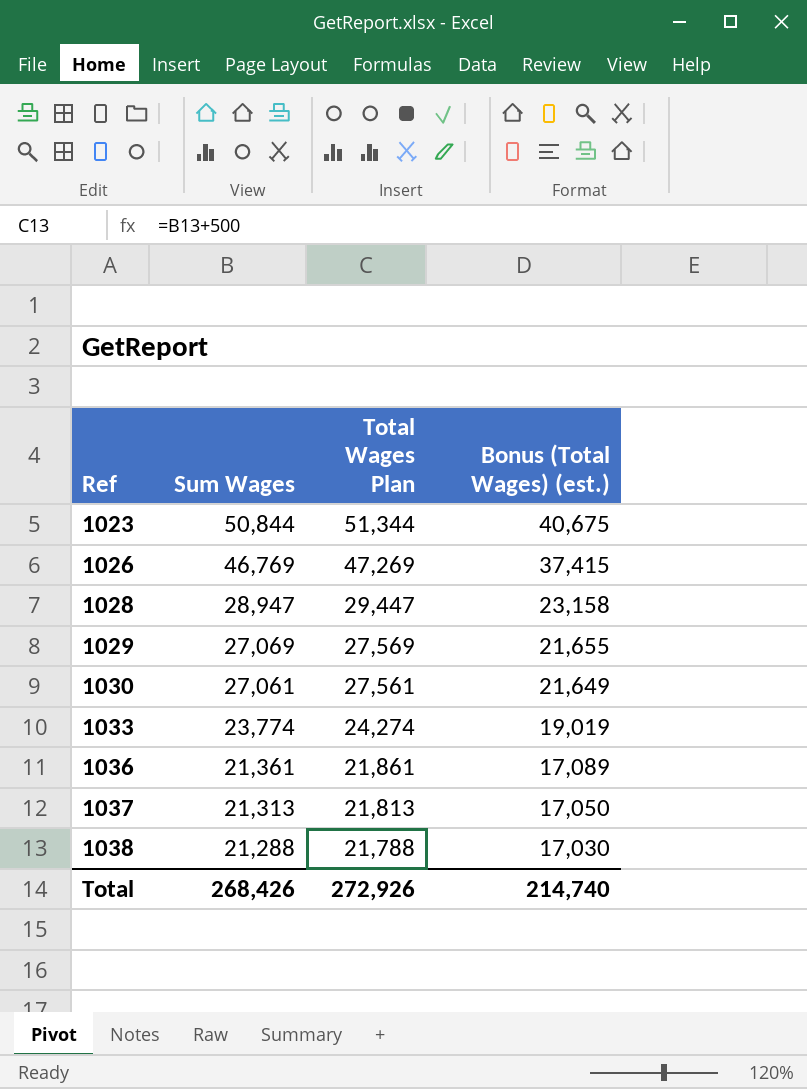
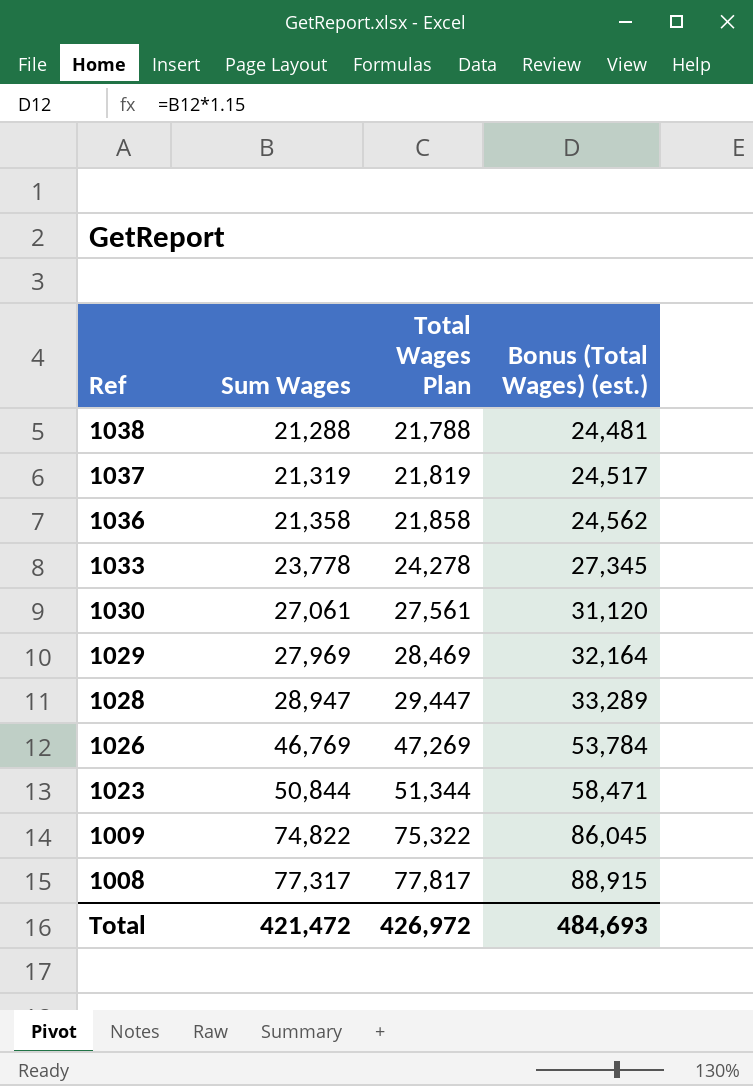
row order: Ref ascending -> Ref descending
column Bonus (Total Wages) (est.) | formula: [Sum Wages] * 0.8 -> [Sum Wages] * 1.15
1037 | Sum Wages: 21,313 -> 21,319
1037 | Total Wages Plan: 21,813 -> 21,819
1036 | Sum Wages: 21,361 -> 21,358
1036 | Total Wages Plan: 21,861 -> 21,858
1033 | Sum Wages: 23,774 -> 23,778
1033 | Total Wages Plan: 24,274 -> 24,278
1029 | Sum Wages: 27,069 -> 27,969
1029 | Total Wages Plan: 27,569 -> 28,469
row 1009: none -> 74,822 | 75,322 | 86,045
row 1008: none -> 77,317 | 77,817 | 88,915
Total | Sum Wages: 268,426 -> 421,472
Total | Total Wages Plan: 272,926 -> 426,972
Total | Bonus (Total Wages) (est.): 214,740 -> 484,693

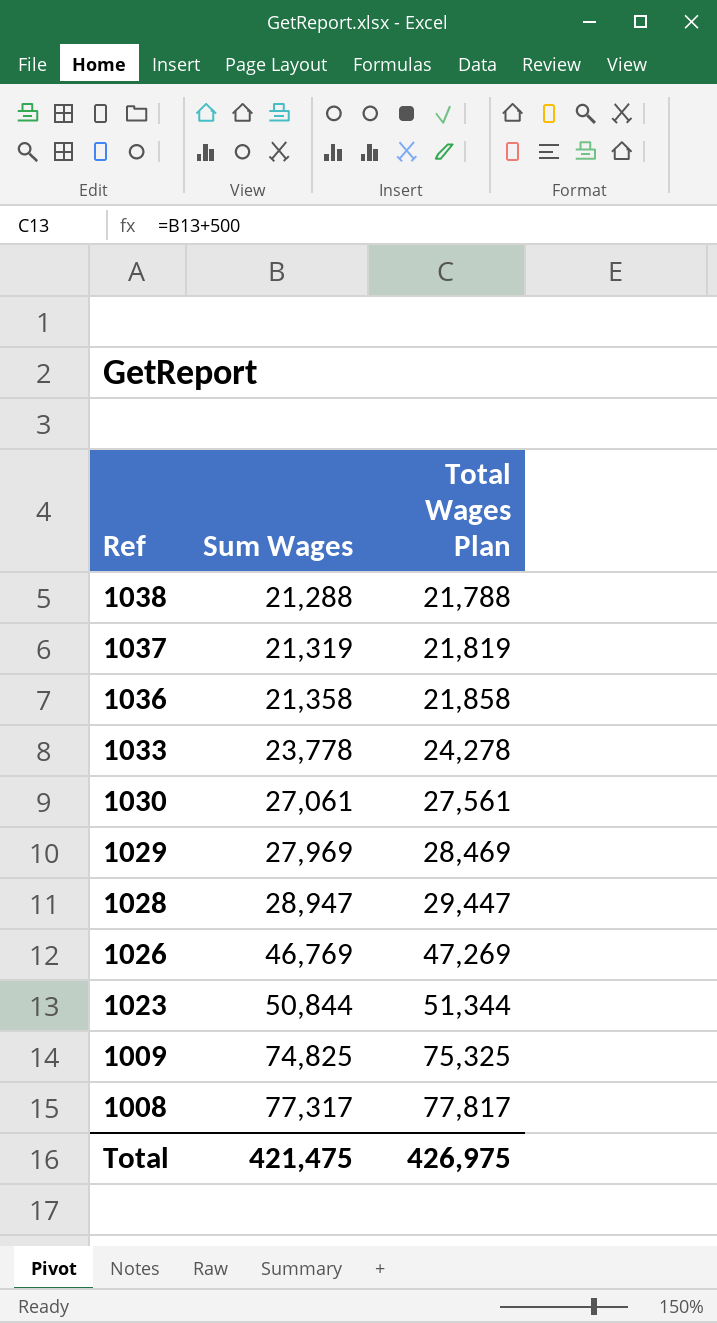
column Bonus (Total Wages) (est.) | formula: [Sum Wages] * 1.15 -> none
1009 | Sum Wages: 74,822 -> 74,825
1009 | Total Wages Plan: 75,322 -> 75,325
Total | Sum Wages: 421,472 -> 421,475
Total | Total Wages Plan: 426,972 -> 426,975

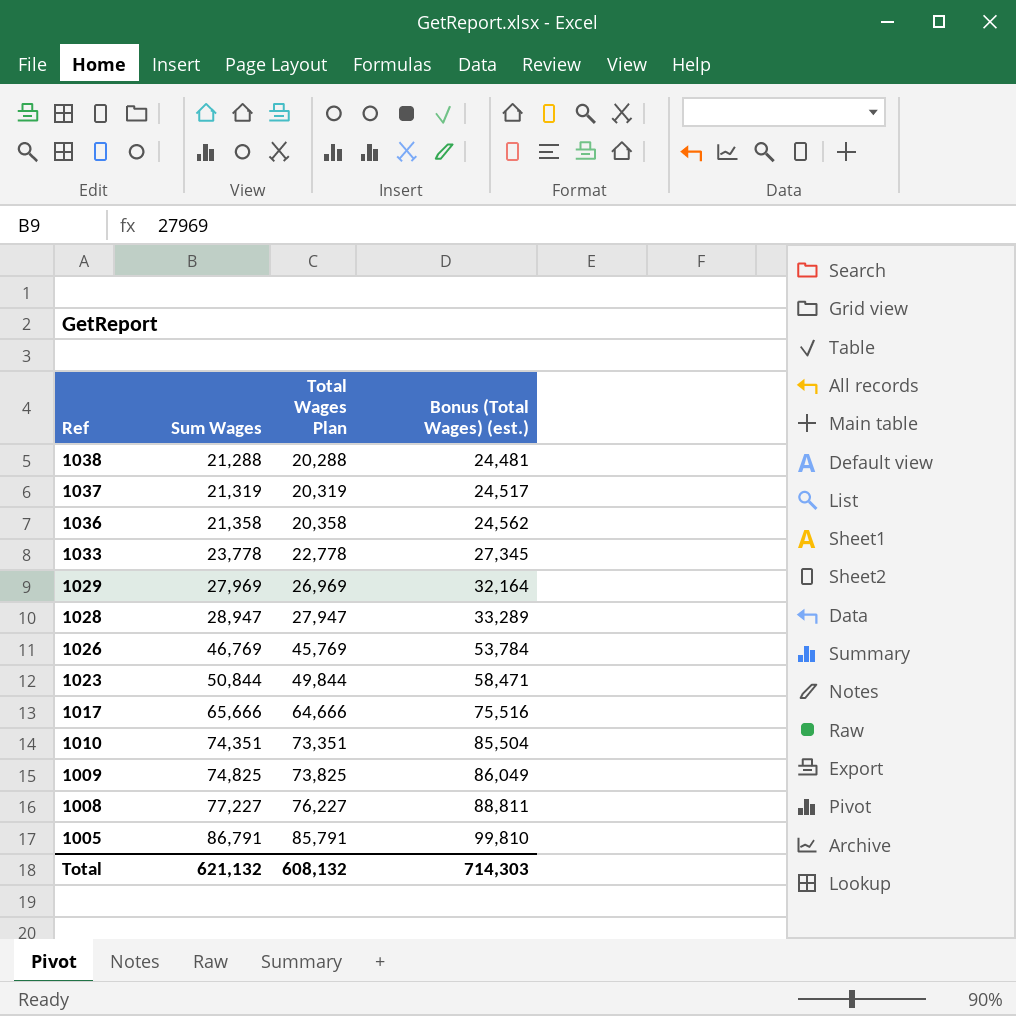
column Total Wages Plan | formula: [Sum Wages] + 500 -> [Sum Wages] - 1000
column Bonus (Total Wages) (est.) | formula: none -> [Sum Wages] * 1.15
row 1030: 27,061 | 27,561 -> none
row 1017: none -> 65,666 | 64,666 | 75,516
row 1010: none -> 74,351 | 73,351 | 85,504
1008 | Sum Wages: 77,317 -> 77,227
row 1005: none -> 86,791 | 85,791 | 99,810
Total | Sum Wages: 421,475 -> 621,132
Total | Total Wages Plan: 426,975 -> 608,132

